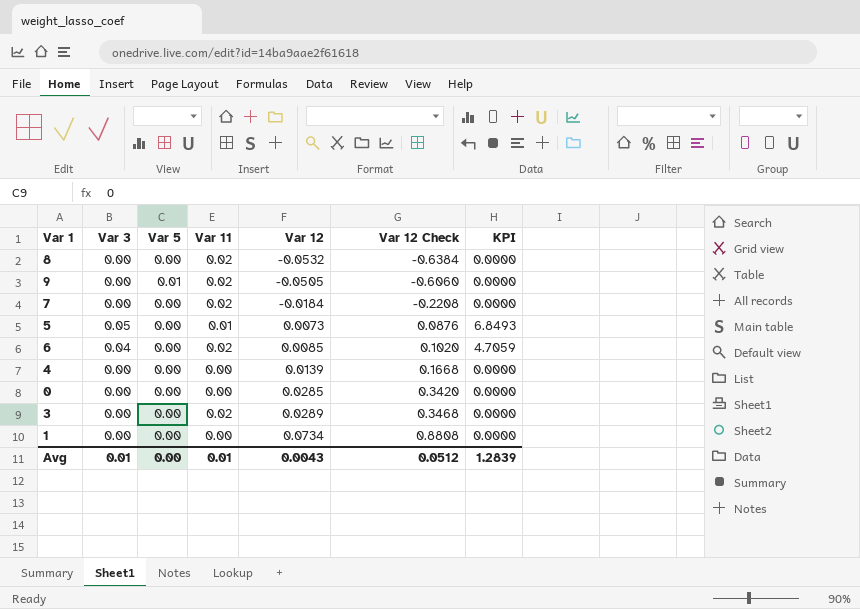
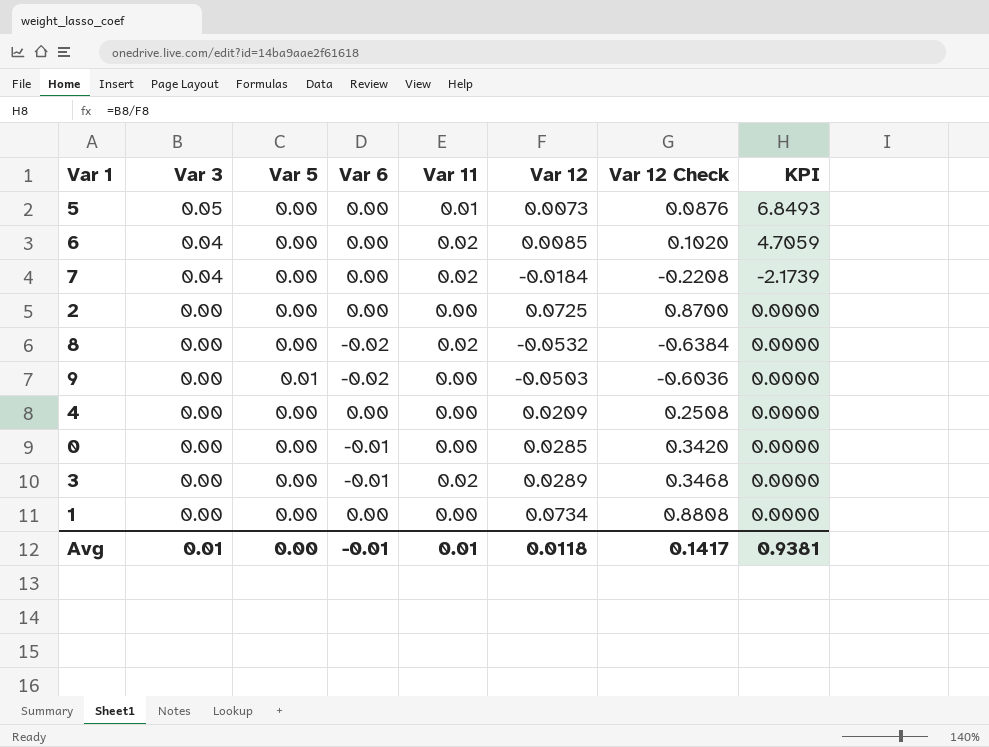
row order: Var 12 ascending -> Var 3 descending
column Var 6 | position: none -> 4
7 | Var 3: 0.00 -> 0.04
7 | KPI: 0.0000 -> -2.1739
row 2: none -> 0.00 | 0.00 | 0.00 | 0.00 | 0.0725 | 0.8700 | 0.0000
9 | Var 11: 0.02 -> 0.00
9 | Var 12: -0.0505 -> -0.0503
9 | Var 12 Check: -0.6060 -> -0.6036
4 | Var 12: 0.0139 -> 0.0209
4 | Var 12 Check: 0.1668 -> 0.2508
Avg | Var 12: 0.0043 -> 0.0118
Avg | Var 12 Check: 0.0512 -> 0.1417
Avg | KPI: 1.2839 -> 0.9381

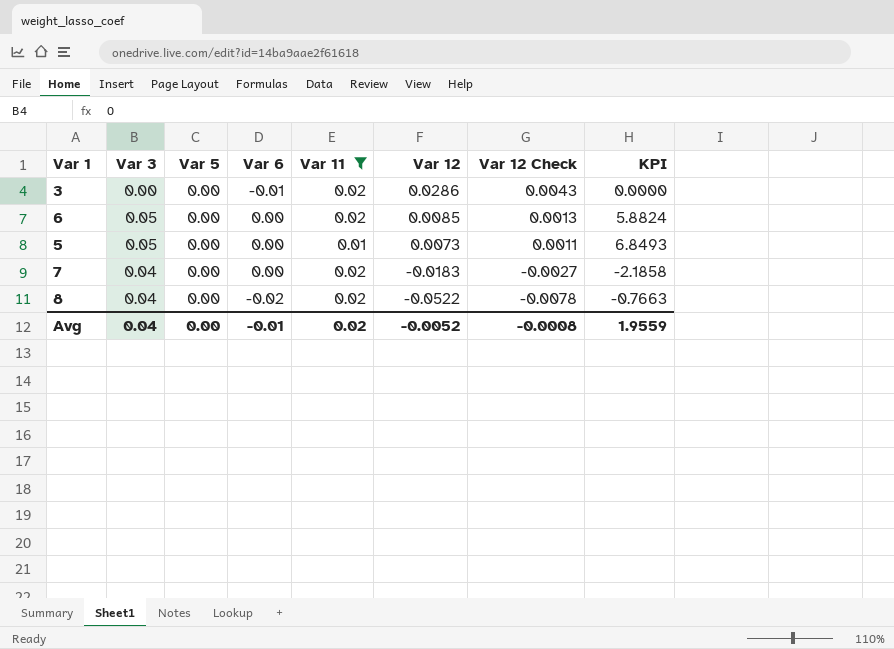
filter: none -> Var 11 != 0.00
row order: Var 3 descending -> Var 12 descending
column Var 12 Check | formula: [Var 12] * 12 -> [Var 12] * 0.15
3 | Var 12: 0.0289 -> 0.0286
6 | Var 3: 0.04 -> 0.05
6 | KPI: 4.7059 -> 5.8824
7 | Var 12: -0.0184 -> -0.0183
7 | KPI: -2.1739 -> -2.1858
8 | Var 3: 0.00 -> 0.04
8 | Var 12: -0.0532 -> -0.0522
8 | KPI: 0.0000 -> -0.7663
Avg | Var 3: 0.01 -> 0.04
Avg | Var 11: 0.01 -> 0.02
Avg | Var 12: 0.0118 -> -0.0052
Avg | Var 12 Check: 0.1417 -> -0.0008
Avg | KPI: 0.9381 -> 1.9559

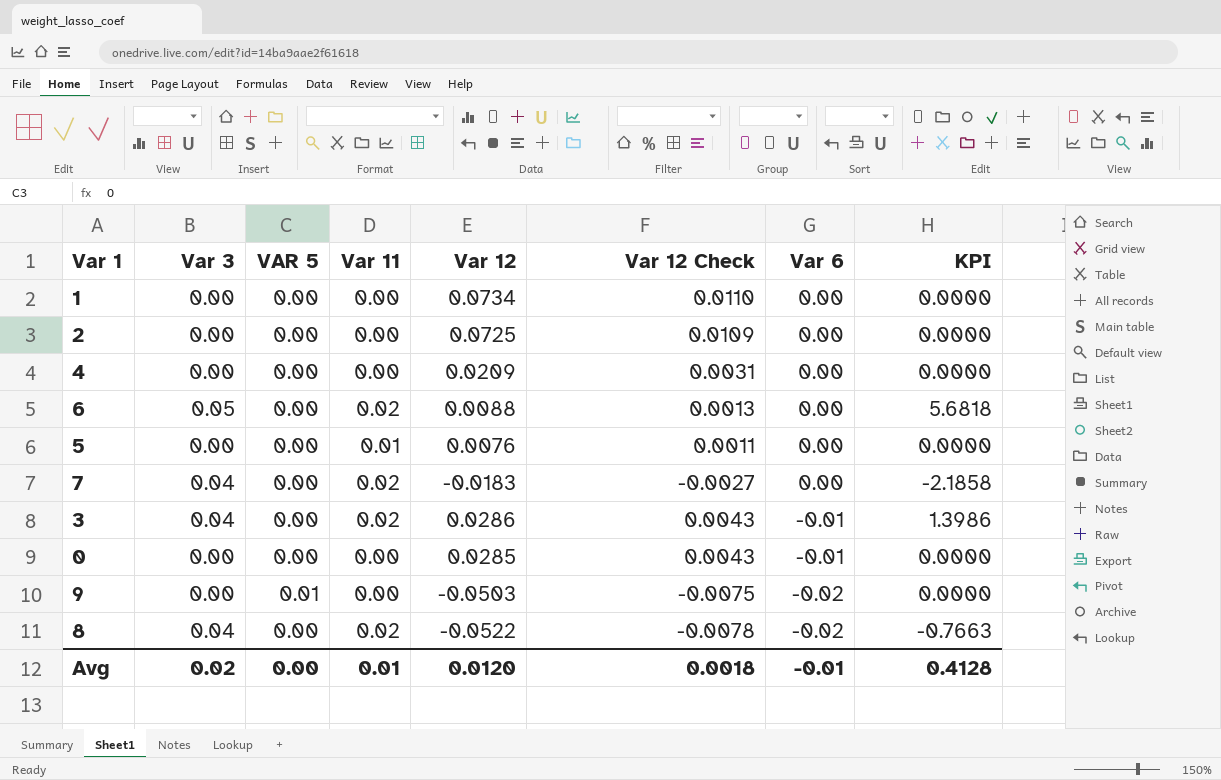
filter: Var 11 != 0.00 -> none
row order: Var 12 descending -> Var 6 descending
column name: Var 5 -> VAR 5
column Var 6 | position: 4 -> 7
6 | Var 12: 0.0085 -> 0.0088
6 | KPI: 5.8824 -> 5.6818
5 | Var 3: 0.05 -> 0.00
5 | Var 12: 0.0073 -> 0.0076
5 | KPI: 6.8493 -> 0.0000
3 | Var 3: 0.00 -> 0.04
3 | KPI: 0.0000 -> 1.3986
Avg | Var 3: 0.04 -> 0.02
Avg | Var 11: 0.02 -> 0.01
Avg | Var 12: -0.0052 -> 0.0120
Avg | Var 12 Check: -0.0008 -> 0.0018
Avg | KPI: 1.9559 -> 0.4128

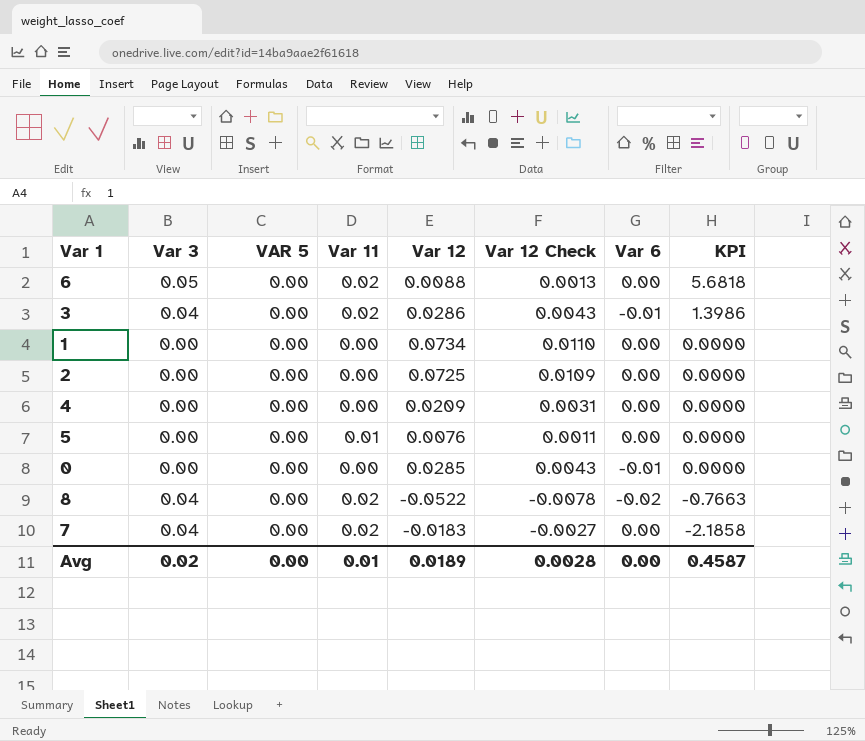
row order: Var 6 descending -> KPI descending
row 9: 0.00 | 0.01 | 0.00 | -0.0503 | -0.0075 | -0.02 | 0.0000 -> none
Avg | Var 12: 0.0120 -> 0.0189
Avg | Var 12 Check: 0.0018 -> 0.0028
Avg | Var 6: -0.01 -> 0.00
Avg | KPI: 0.4128 -> 0.4587

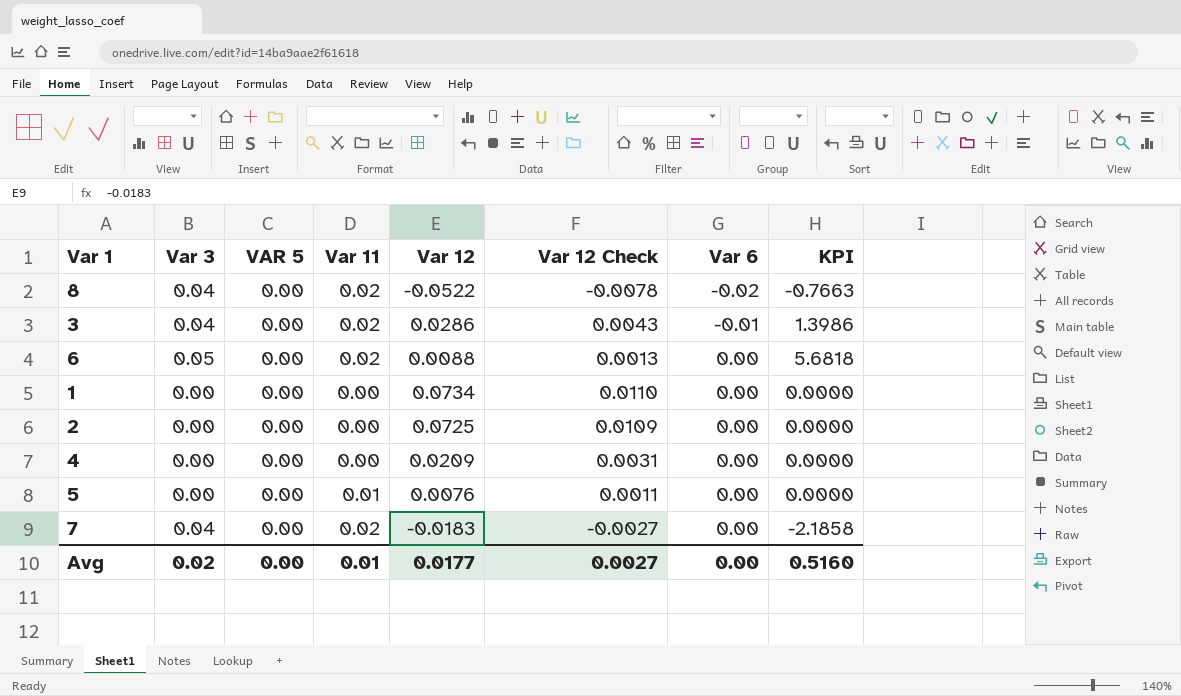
row order: KPI descending -> Var 6 ascending
row 0: 0.00 | 0.00 | 0.00 | 0.0285 | 0.0043 | -0.01 | 0.0000 -> none
Avg | Var 12: 0.0189 -> 0.0177
Avg | Var 12 Check: 0.0028 -> 0.0027
Avg | KPI: 0.4587 -> 0.5160

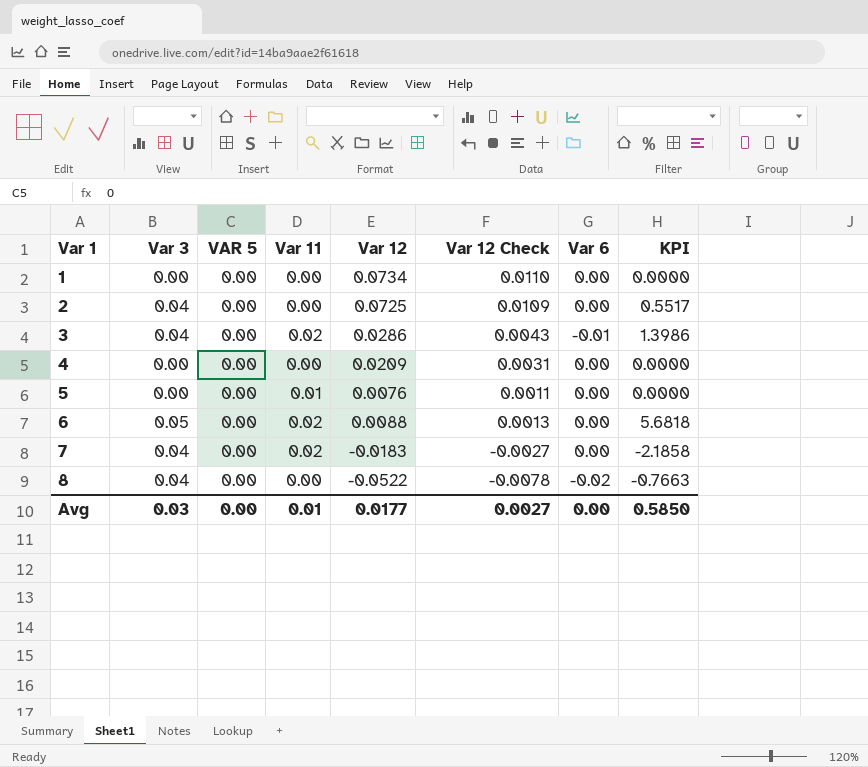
row order: Var 6 ascending -> Var 1 ascending
2 | Var 3: 0.00 -> 0.04
2 | KPI: 0.0000 -> 0.5517
8 | Var 11: 0.02 -> 0.00
Avg | Var 3: 0.02 -> 0.03
Avg | KPI: 0.5160 -> 0.5850

